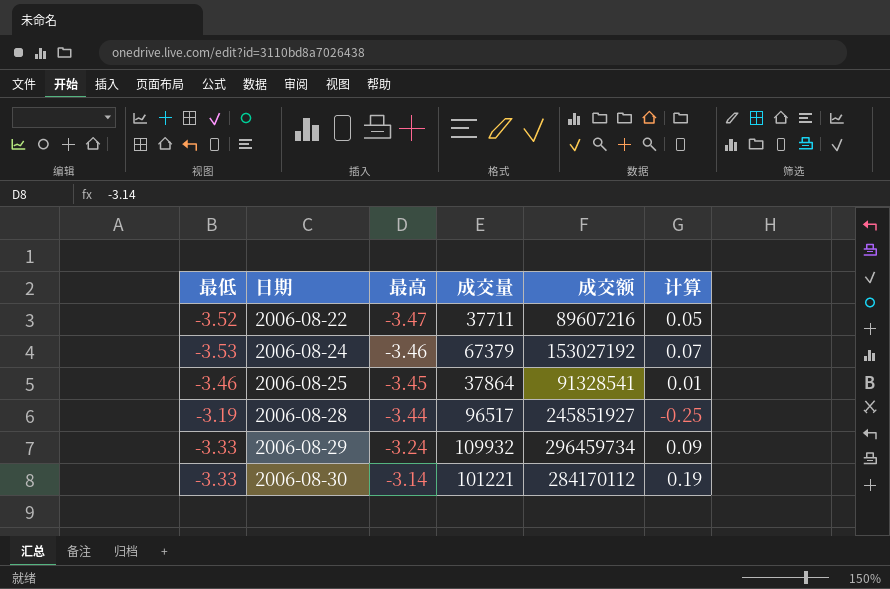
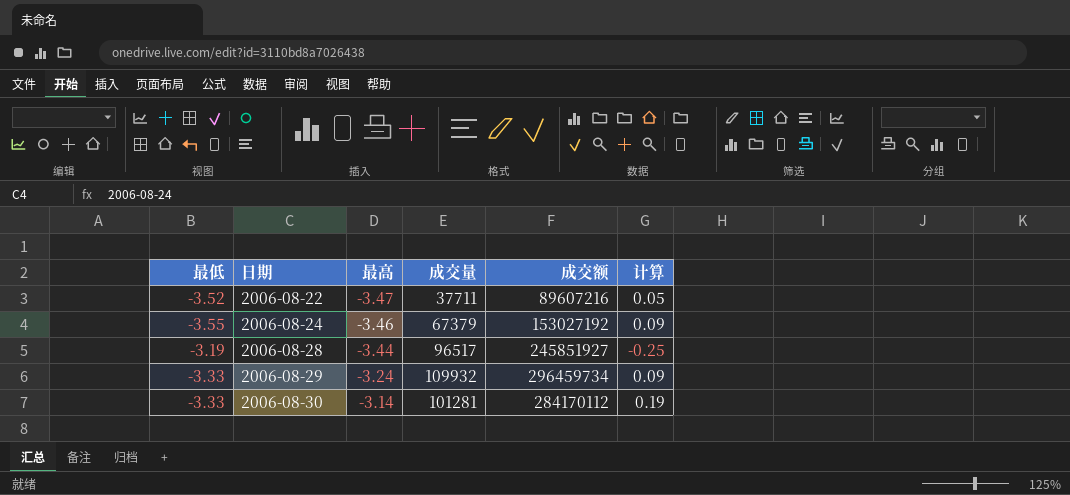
row 2006-08-25: -3.46 | -3.45 | 37864 | 91328541 | 0.01 -> none
2006-08-24 | 最低: -3.53 -> -3.55
2006-08-24 | 计算: 0.07 -> 0.09
2006-08-30 | 成交量: 101221 -> 101281

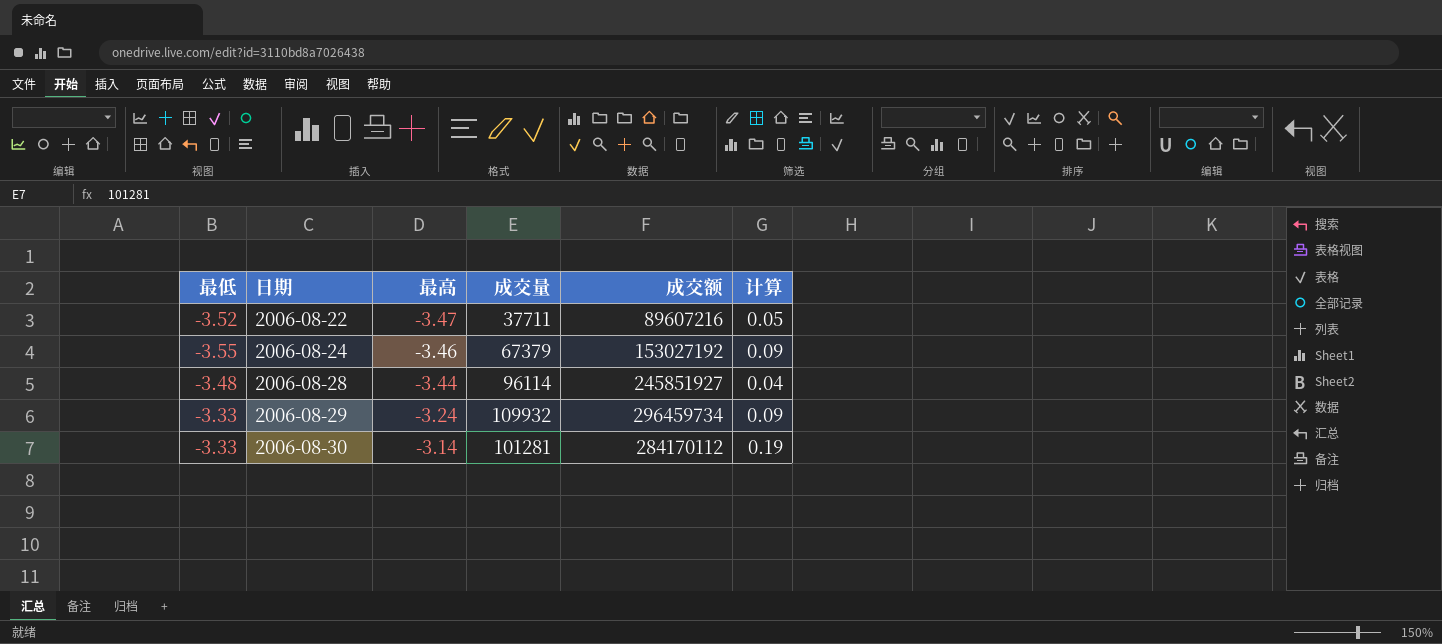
2006-08-28 | 最低: -3.19 -> -3.48
2006-08-28 | 成交量: 96517 -> 96114
2006-08-28 | 计算: -0.25 -> 0.04

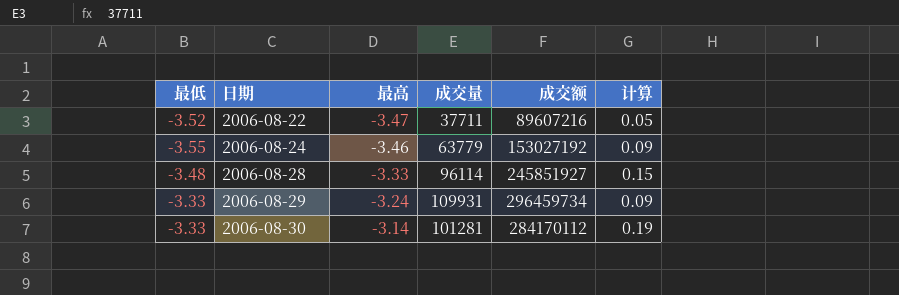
2006-08-24 | 成交量: 67379 -> 63779
2006-08-28 | 最高: -3.44 -> -3.33
2006-08-28 | 计算: 0.04 -> 0.15
2006-08-29 | 成交量: 109932 -> 109931

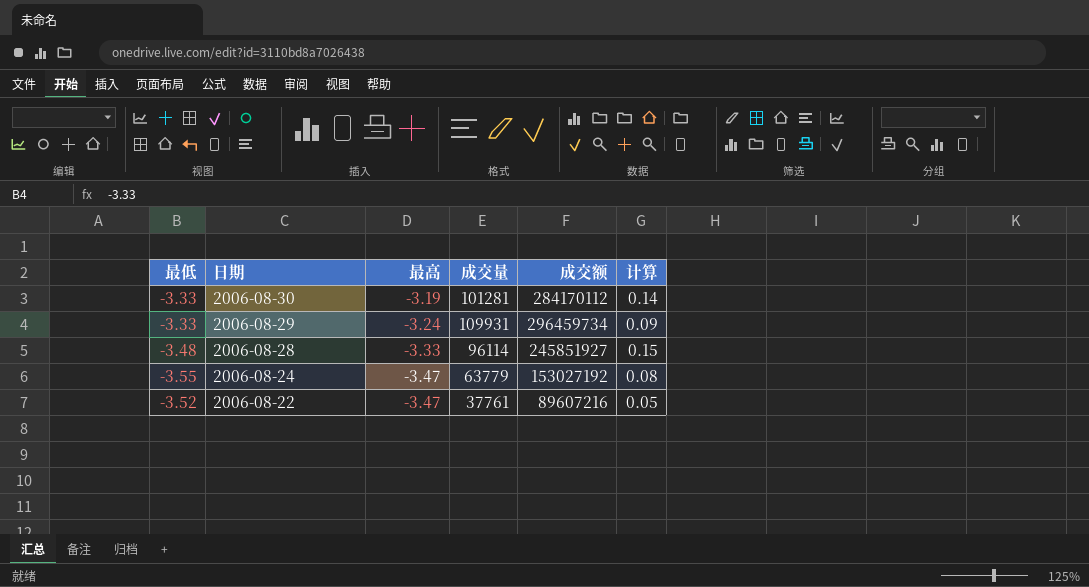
row order: 日期 ascending -> 日期 descending
2006-08-30 | 最高: -3.14 -> -3.19
2006-08-30 | 计算: 0.19 -> 0.14
2006-08-24 | 最高: -3.46 -> -3.47
2006-08-24 | 计算: 0.09 -> 0.08
2006-08-22 | 成交量: 37711 -> 37761

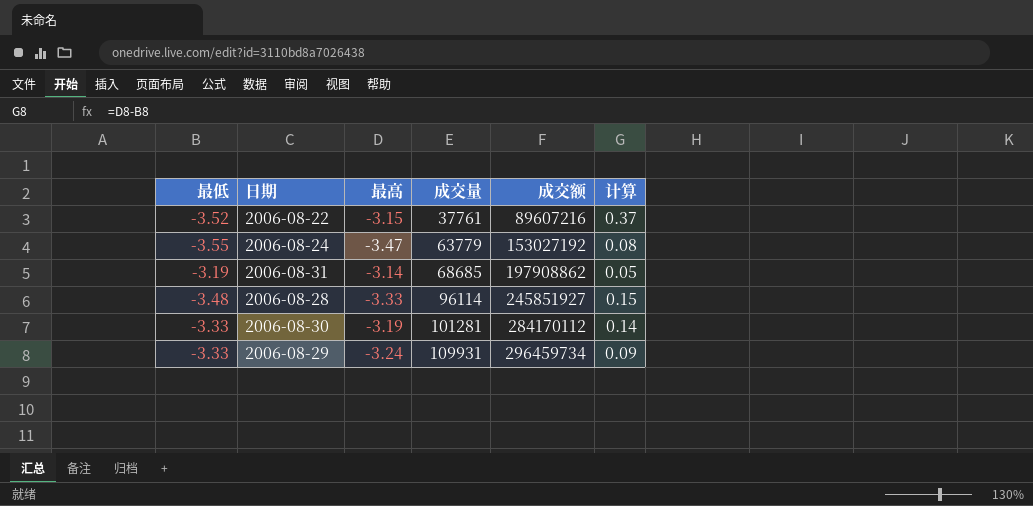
row order: 日期 descending -> 成交量 ascending
2006-08-22 | 最高: -3.47 -> -3.15
2006-08-22 | 计算: 0.05 -> 0.37
row 2006-08-31: none -> -3.19 | -3.14 | 68685 | 197908862 | 0.05

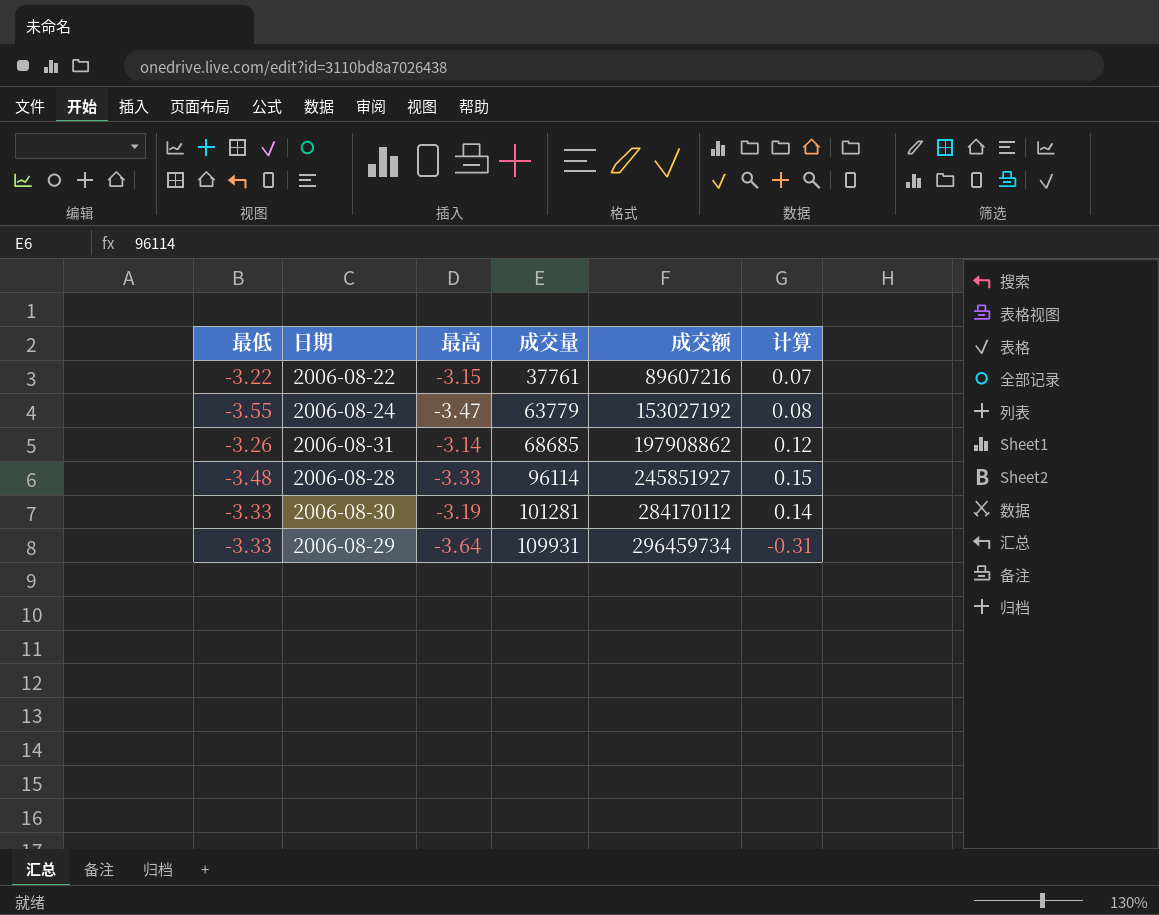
2006-08-22 | 最低: -3.52 -> -3.22
2006-08-22 | 计算: 0.37 -> 0.07
2006-08-31 | 最低: -3.19 -> -3.26
2006-08-31 | 计算: 0.05 -> 0.12
2006-08-29 | 最高: -3.24 -> -3.64
2006-08-29 | 计算: 0.09 -> -0.31

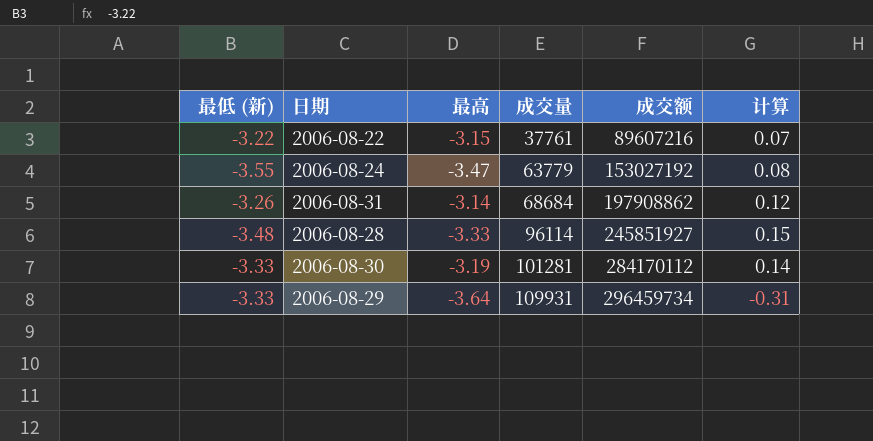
column name: 最低 -> 最低 (新)
2006-08-31 | 成交量: 68685 -> 68684

